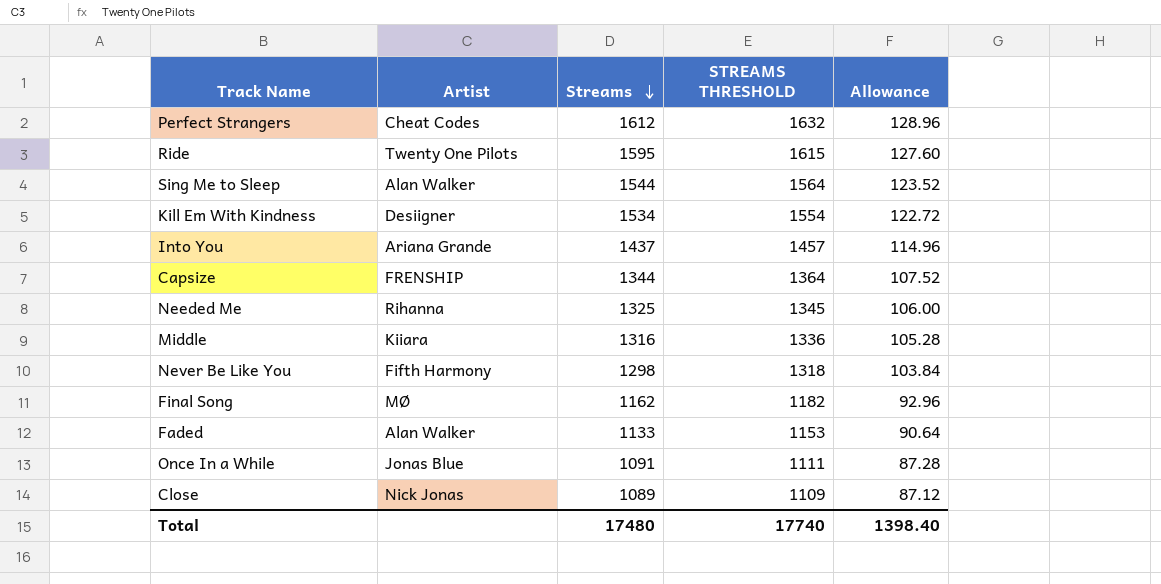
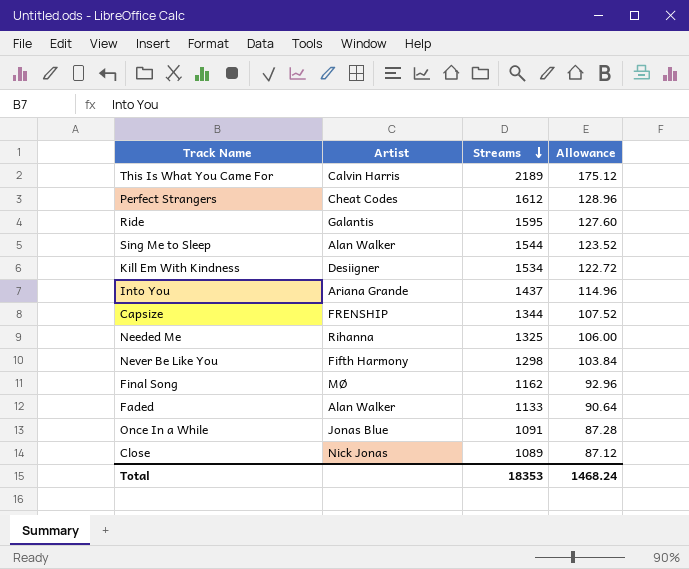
column STREAMS THRESHOLD | formula: [Streams] + 20 -> none
row Middle: Kiiara | 1316 | 1336 | 105.28 -> none
row This Is What You Came For: none -> Calvin Harris | 2189 | 175.12
Ride | Artist: Twenty One Pilots -> Galantis
Total | Streams: 17480 -> 18353
Total | Allowance: 1398.40 -> 1468.24

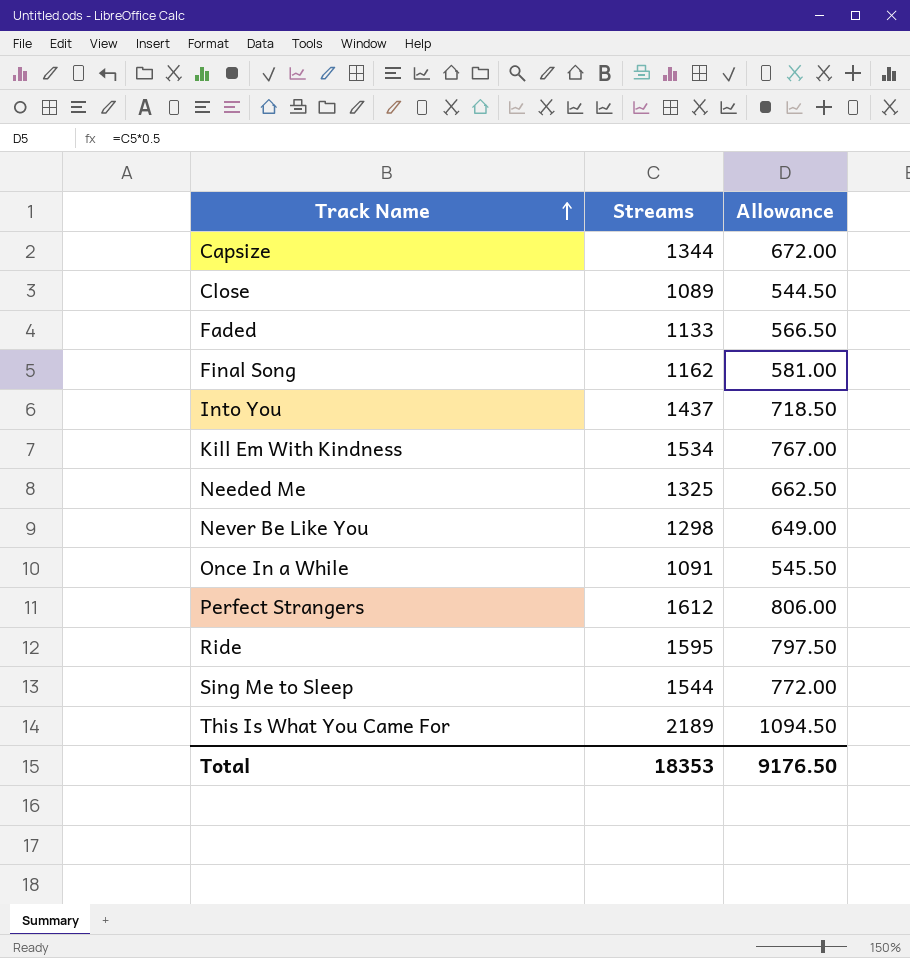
row order: Streams descending -> Track Name ascending
column Artist | position: 2 -> none
column Allowance | formula: [Streams] * 0.08 -> [Streams] * 0.5
Total | Allowance: 1468.24 -> 9176.50

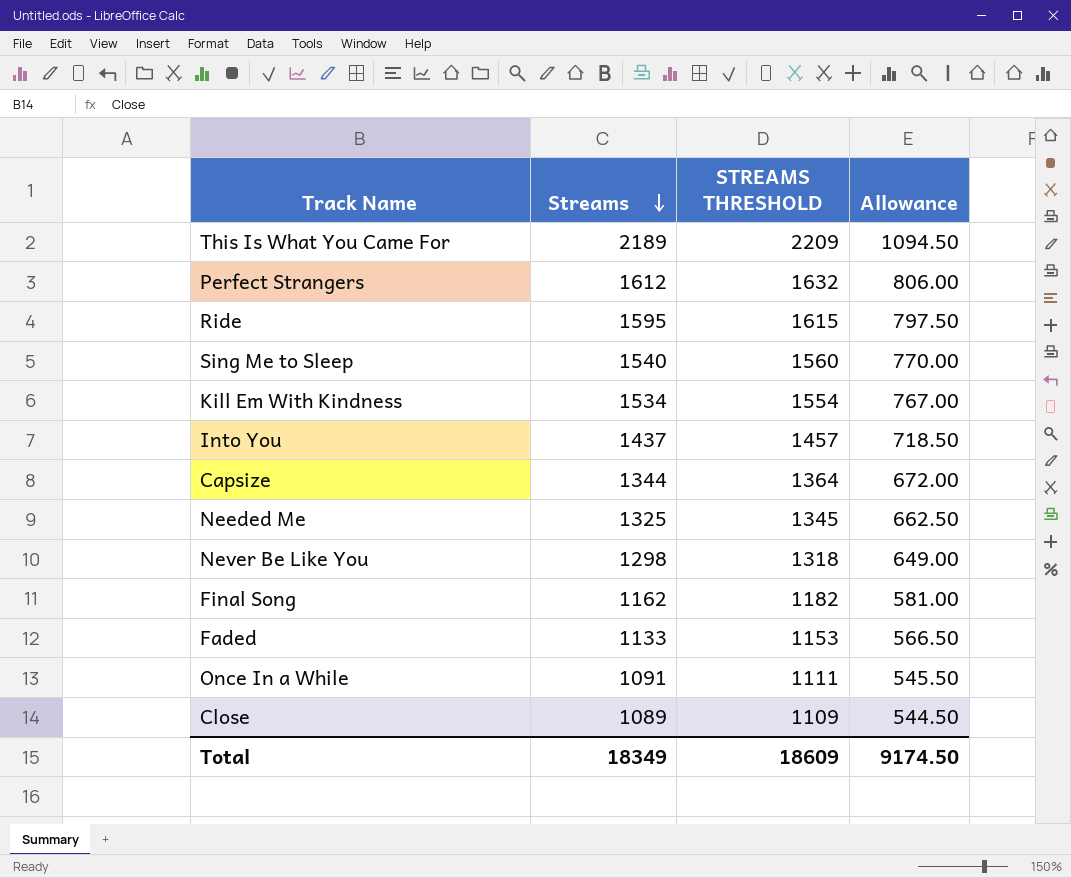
row order: Track Name ascending -> Streams descending
column STREAMS THRESHOLD | formula: none -> [Streams] + 20
Sing Me to Sleep | Streams: 1544 -> 1540
Sing Me to Sleep | Allowance: 772.00 -> 770.00
Total | Streams: 18353 -> 18349
Total | Allowance: 9176.50 -> 9174.50

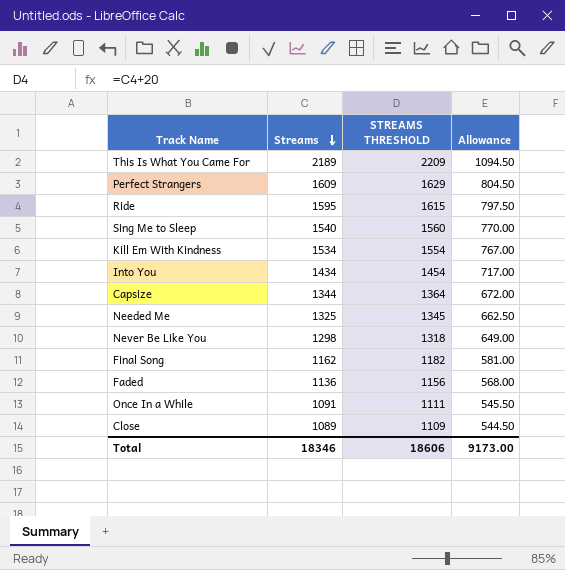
Perfect Strangers | Streams: 1612 -> 1609
Perfect Strangers | STREAMS THRESHOLD: 1632 -> 1629
Perfect Strangers | Allowance: 806.00 -> 804.50
Into You | Streams: 1437 -> 1434
Into You | STREAMS THRESHOLD: 1457 -> 1454
Into You | Allowance: 718.50 -> 717.00
Faded | Streams: 1133 -> 1136
Faded | STREAMS THRESHOLD: 1153 -> 1156
Faded | Allowance: 566.50 -> 568.00
Total | Streams: 18349 -> 18346
Total | STREAMS THRESHOLD: 18609 -> 18606
Total | Allowance: 9174.50 -> 9173.00

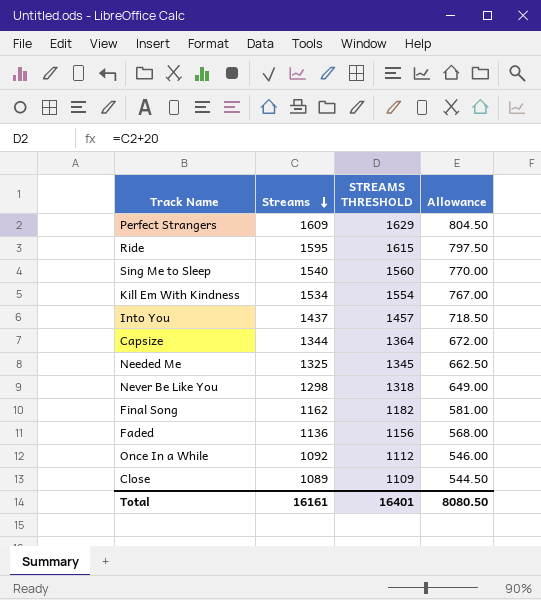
row This Is What You Came For: 2189 | 2209 | 1094.50 -> none
Into You | Streams: 1434 -> 1437
Into You | STREAMS THRESHOLD: 1454 -> 1457
Into You | Allowance: 717.00 -> 718.50
Once In a While | Streams: 1091 -> 1092
Once In a While | STREAMS THRESHOLD: 1111 -> 1112
Once In a While | Allowance: 545.50 -> 546.00
Total | Streams: 18346 -> 16161
Total | STREAMS THRESHOLD: 18606 -> 16401
Total | Allowance: 9173.00 -> 8080.50

